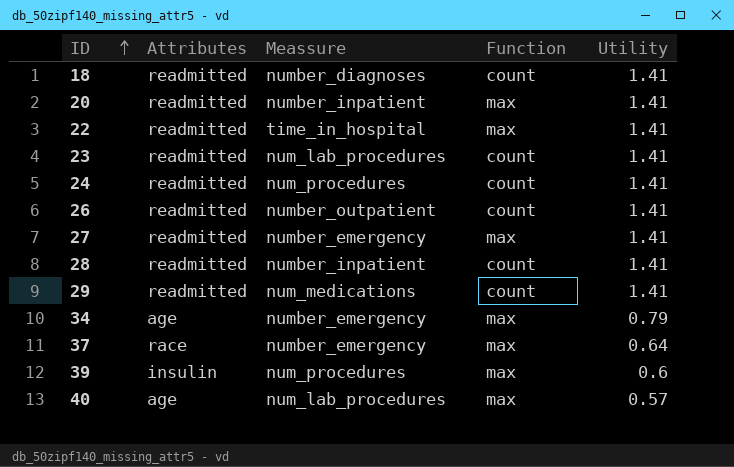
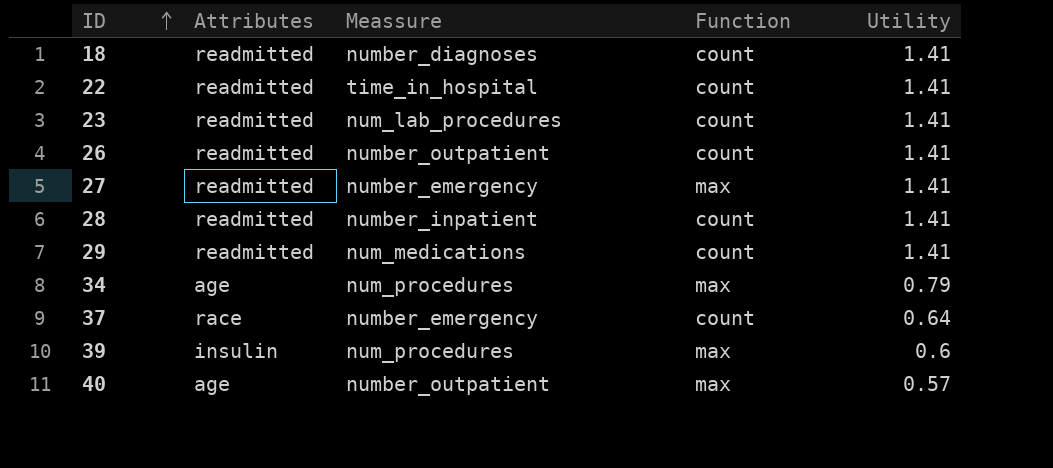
row 20: readmitted | number_inpatient | max | 1.41 -> none
row 24: readmitted | num_procedures | count | 1.41 -> none
22 | Function: max -> count
34 | Meassure: number_emergency -> num_procedures
37 | Function: max -> count
40 | Meassure: num_lab_procedures -> number_outpatient

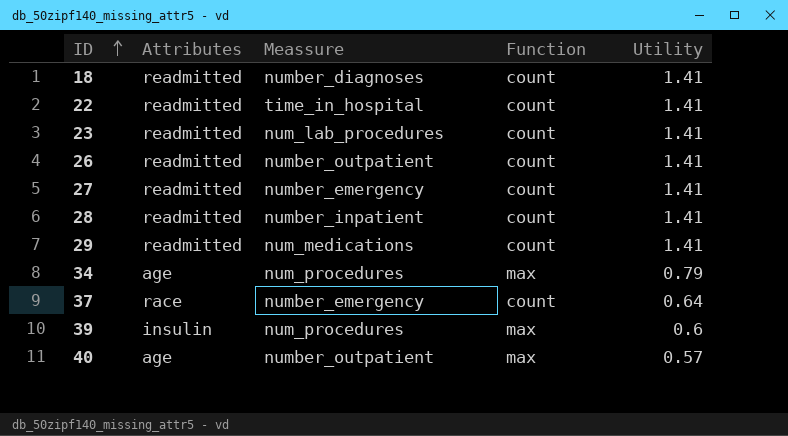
27 | Function: max -> count

